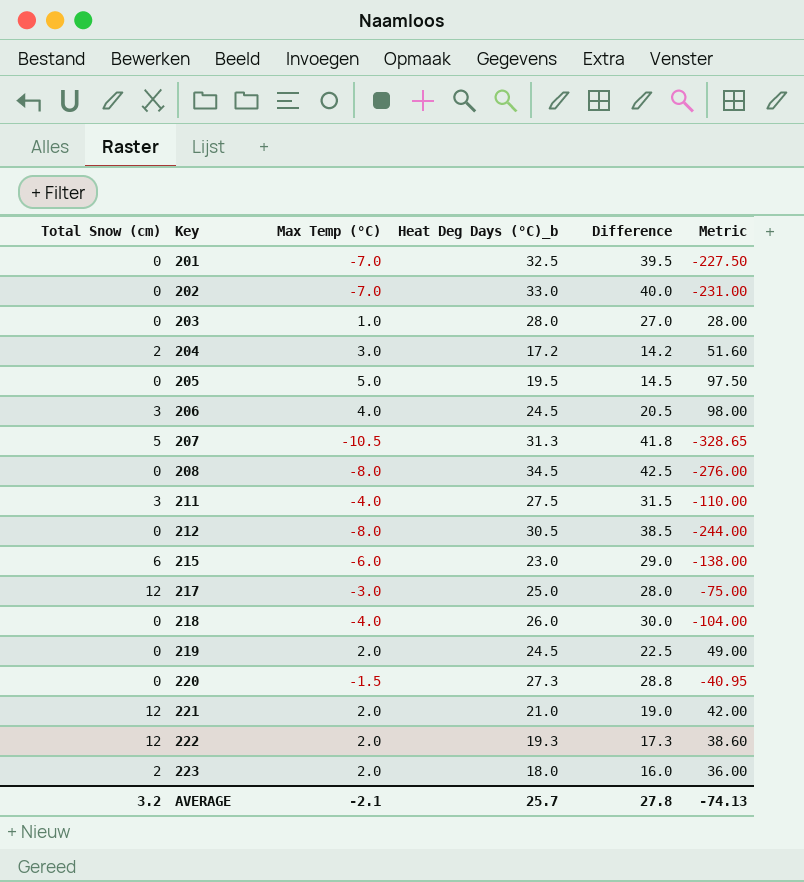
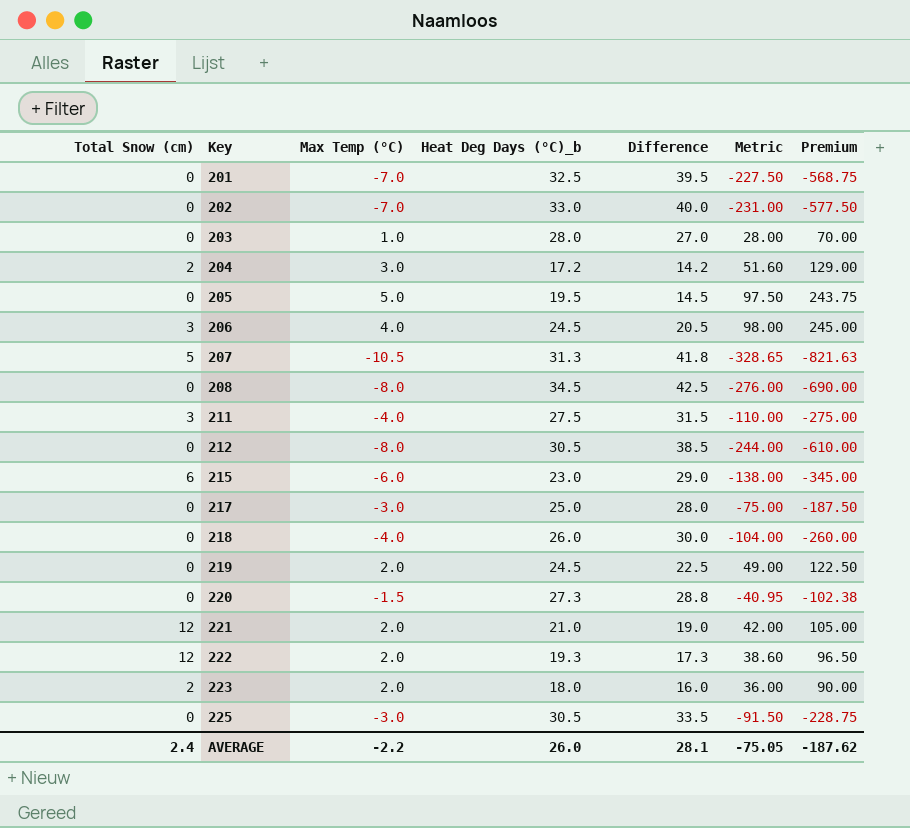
column Premium | formula: none -> [Metric] * 2.5
217 | Total Snow (cm): 12 -> 0
row 225: none -> 0 | -3.0 | 30.5 | 33.5 | -91.50 | -228.75
AVERAGE | Total Snow (cm): 3.2 -> 2.4
AVERAGE | Max Temp (°C): -2.1 -> -2.2
AVERAGE | Heat Deg Days (°C)_b: 25.7 -> 26.0
AVERAGE | Difference: 27.8 -> 28.1
AVERAGE | Metric: -74.13 -> -75.05

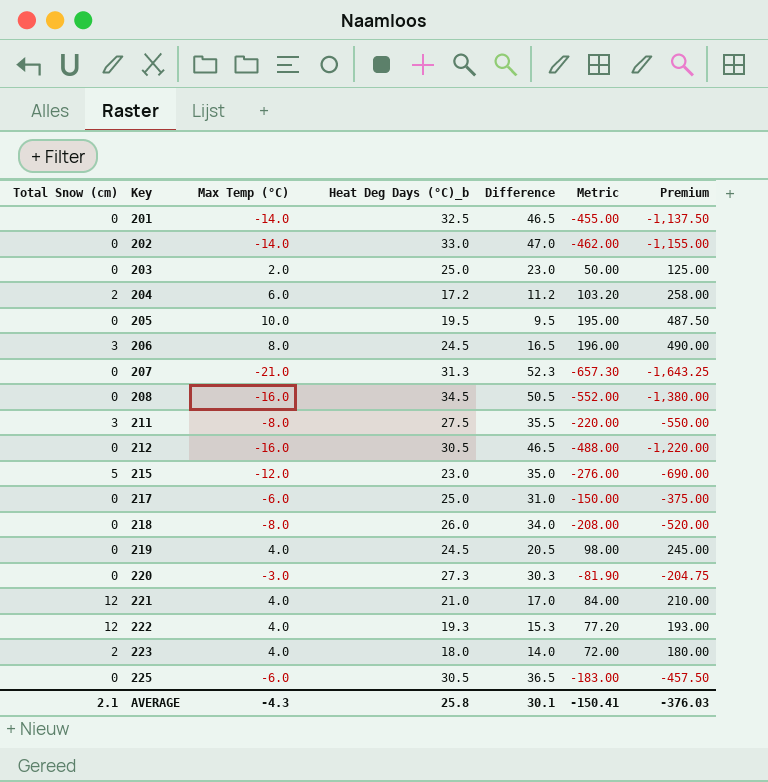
201 | Max Temp (°C): -7.0 -> -14.0
201 | Difference: 39.5 -> 46.5
201 | Metric: -227.50 -> -455.00
201 | Premium: -568.75 -> -1,137.50
202 | Max Temp (°C): -7.0 -> -14.0
202 | Difference: 40.0 -> 47.0
202 | Metric: -231.00 -> -462.00
202 | Premium: -577.50 -> -1,155.00
203 | Max Temp (°C): 1.0 -> 2.0
203 | Heat Deg Days (°C)_b: 28.0 -> 25.0
203 | Difference: 27.0 -> 23.0
203 | Metric: 28.00 -> 50.00
203 | Premium: 70.00 -> 125.00
204 | Max Temp (°C): 3.0 -> 6.0
204 | Difference: 14.2 -> 11.2
204 | Metric: 51.60 -> 103.20
204 | Premium: 129.00 -> 258.00
205 | Max Temp (°C): 5.0 -> 10.0
205 | Difference: 14.5 -> 9.5
205 | Metric: 97.50 -> 195.00
205 | Premium: 243.75 -> 487.50
206 | Max Temp (°C): 4.0 -> 8.0
206 | Difference: 20.5 -> 16.5
206 | Metric: 98.00 -> 196.00
206 | Premium: 245.00 -> 490.00
207 | Total Snow (cm): 5 -> 0
207 | Max Temp (°C): -10.5 -> -21.0
207 | Difference: 41.8 -> 52.3
207 | Metric: -328.65 -> -657.30
207 | Premium: -821.63 -> -1,643.25
208 | Max Temp (°C): -8.0 -> -16.0
208 | Difference: 42.5 -> 50.5
208 | Metric: -276.00 -> -552.00
208 | Premium: -690.00 -> -1,380.00
211 | Max Temp (°C): -4.0 -> -8.0
211 | Difference: 31.5 -> 35.5
211 | Metric: -110.00 -> -220.00
211 | Premium: -275.00 -> -550.00
212 | Max Temp (°C): -8.0 -> -16.0
212 | Difference: 38.5 -> 46.5
212 | Metric: -244.00 -> -488.00
212 | Premium: -610.00 -> -1,220.00
215 | Total Snow (cm): 6 -> 5
215 | Max Temp (°C): -6.0 -> -12.0
215 | Difference: 29.0 -> 35.0
215 | Metric: -138.00 -> -276.00
215 | Premium: -345.00 -> -690.00
217 | Max Temp (°C): -3.0 -> -6.0
217 | Difference: 28.0 -> 31.0
217 | Metric: -75.00 -> -150.00
217 | Premium: -187.50 -> -375.00
218 | Max Temp (°C): -4.0 -> -8.0
218 | Difference: 30.0 -> 34.0
218 | Metric: -104.00 -> -208.00
218 | Premium: -260.00 -> -520.00
219 | Max Temp (°C): 2.0 -> 4.0
219 | Difference: 22.5 -> 20.5
219 | Metric: 49.00 -> 98.00
219 | Premium: 122.50 -> 245.00
220 | Max Temp (°C): -1.5 -> -3.0
220 | Difference: 28.8 -> 30.3
220 | Metric: -40.95 -> -81.90
220 | Premium: -102.38 -> -204.75
221 | Max Temp (°C): 2.0 -> 4.0
221 | Difference: 19.0 -> 17.0
221 | Metric: 42.00 -> 84.00
221 | Premium: 105.00 -> 210.00
222 | Max Temp (°C): 2.0 -> 4.0
222 | Difference: 17.3 -> 15.3
222 | Metric: 38.60 -> 77.20
222 | Premium: 96.50 -> 193.00
223 | Max Temp (°C): 2.0 -> 4.0
223 | Difference: 16.0 -> 14.0
223 | Metric: 36.00 -> 72.00
223 | Premium: 90.00 -> 180.00
225 | Max Temp (°C): -3.0 -> -6.0
225 | Difference: 33.5 -> 36.5
225 | Metric: -91.50 -> -183.00
225 | Premium: -228.75 -> -457.50
AVERAGE | Total Snow (cm): 2.4 -> 2.1
AVERAGE | Max Temp (°C): -2.2 -> -4.3
AVERAGE | Heat Deg Days (°C)_b: 26.0 -> 25.8
AVERAGE | Difference: 28.1 -> 30.1
AVERAGE | Metric: -75.05 -> -150.41
AVERAGE | Premium: -187.62 -> -376.03

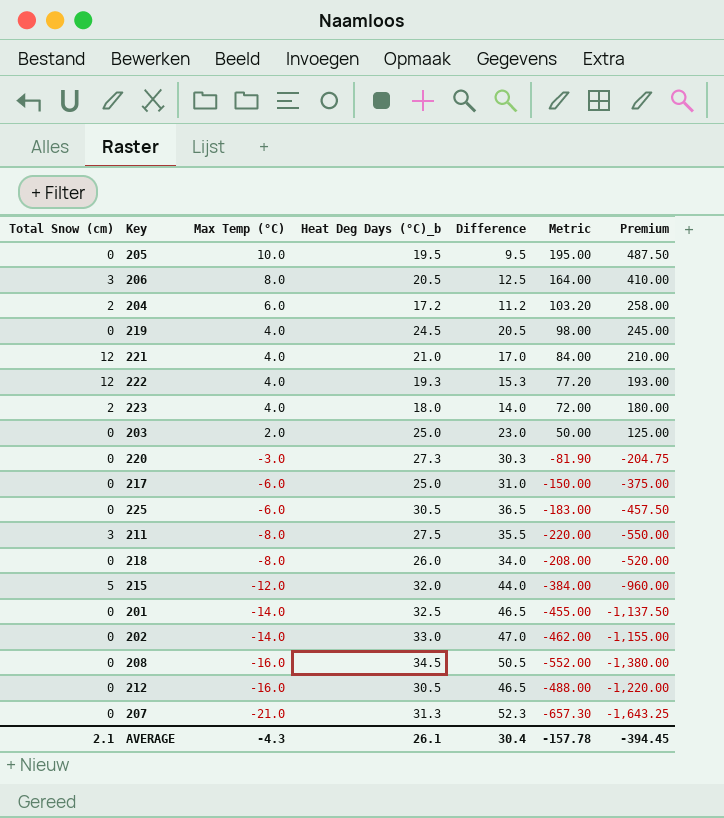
row order: Key ascending -> Max Temp (°C) descending
206 | Heat Deg Days (°C)_b: 24.5 -> 20.5
206 | Difference: 16.5 -> 12.5
206 | Metric: 196.00 -> 164.00
206 | Premium: 490.00 -> 410.00
215 | Heat Deg Days (°C)_b: 23.0 -> 32.0
215 | Difference: 35.0 -> 44.0
215 | Metric: -276.00 -> -384.00
215 | Premium: -690.00 -> -960.00
AVERAGE | Heat Deg Days (°C)_b: 25.8 -> 26.1
AVERAGE | Difference: 30.1 -> 30.4
AVERAGE | Metric: -150.41 -> -157.78
AVERAGE | Premium: -376.03 -> -394.45

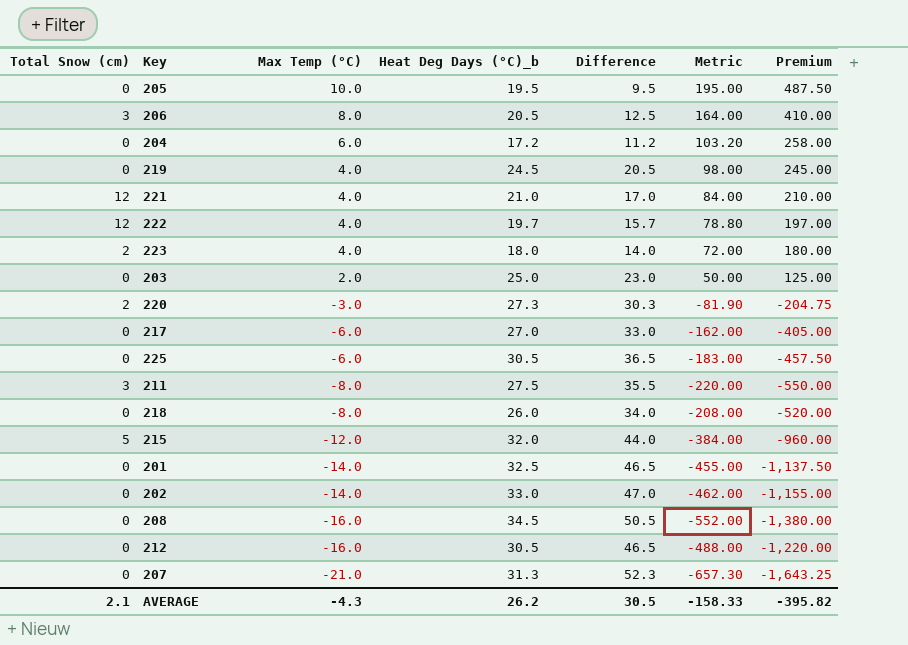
204 | Total Snow (cm): 2 -> 0
222 | Heat Deg Days (°C)_b: 19.3 -> 19.7
222 | Difference: 15.3 -> 15.7
222 | Metric: 77.20 -> 78.80
222 | Premium: 193.00 -> 197.00
220 | Total Snow (cm): 0 -> 2
217 | Heat Deg Days (°C)_b: 25.0 -> 27.0
217 | Difference: 31.0 -> 33.0
217 | Metric: -150.00 -> -162.00
217 | Premium: -375.00 -> -405.00
AVERAGE | Heat Deg Days (°C)_b: 26.1 -> 26.2
AVERAGE | Difference: 30.4 -> 30.5
AVERAGE | Metric: -157.78 -> -158.33
AVERAGE | Premium: -394.45 -> -395.82

